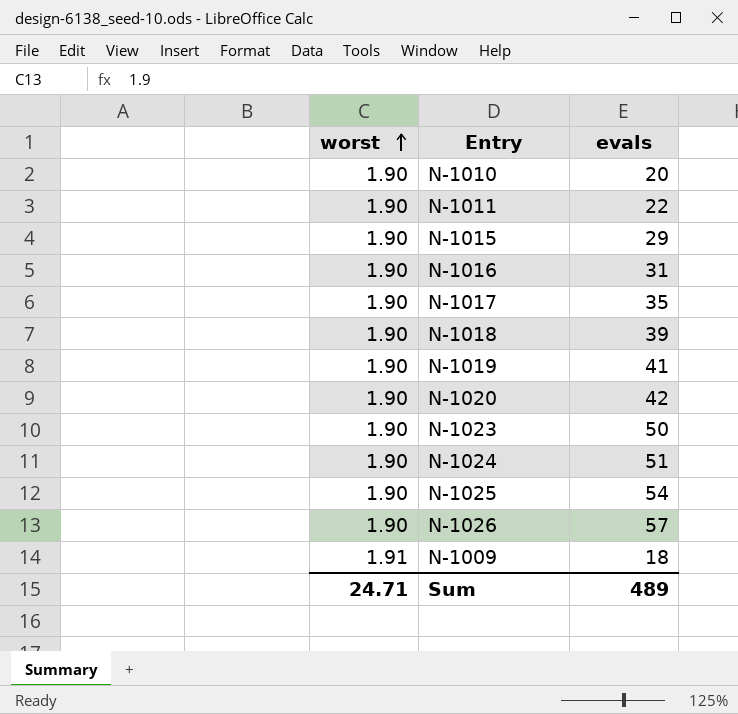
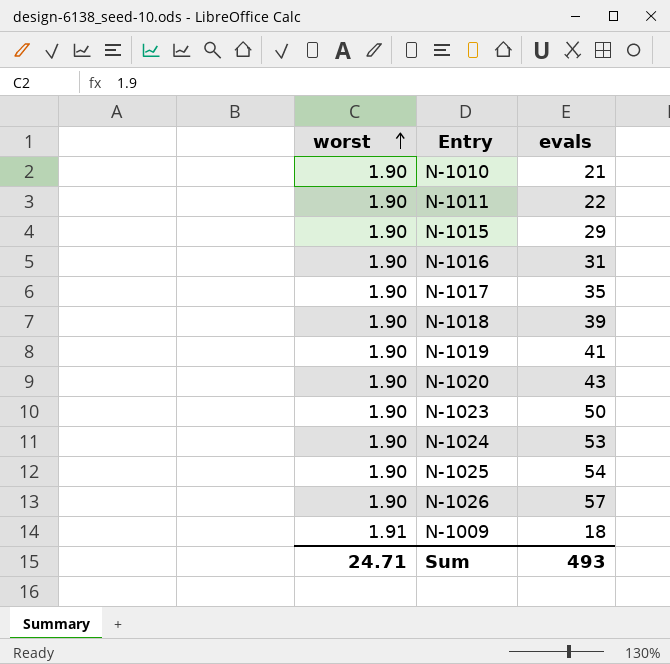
N-1010 | evals: 20 -> 21
N-1020 | evals: 42 -> 43
N-1024 | evals: 51 -> 53
Sum | evals: 489 -> 493

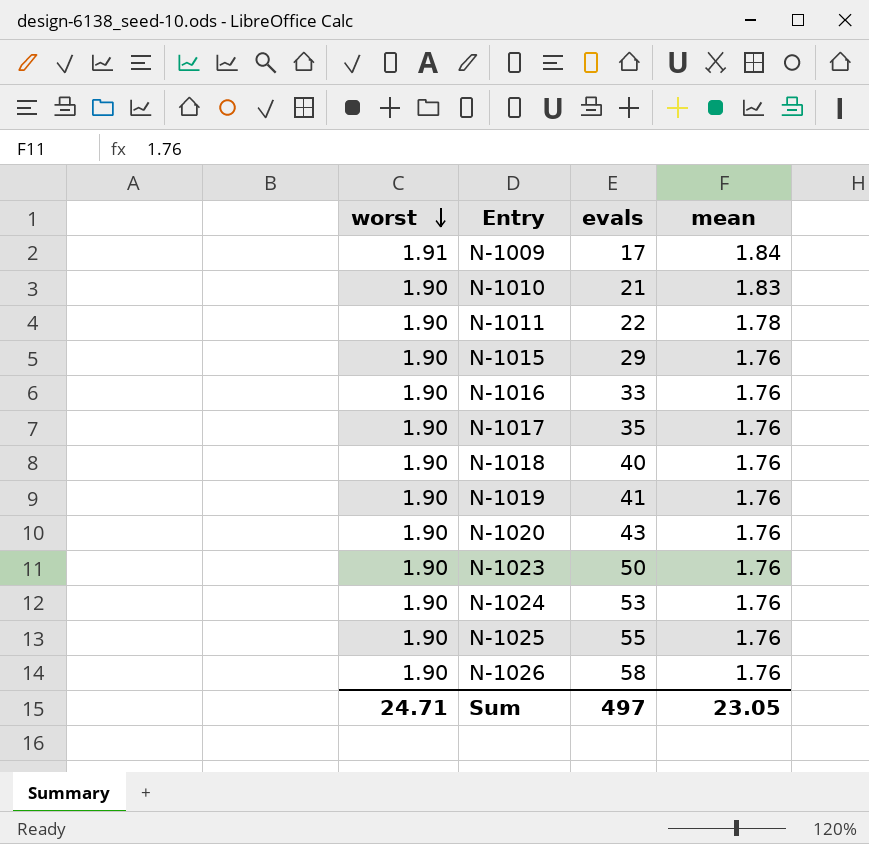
row order: worst ascending -> worst descending
column mean | position: none -> 4
N-1009 | evals: 18 -> 17
N-1016 | evals: 31 -> 33
N-1018 | evals: 39 -> 40
N-1025 | evals: 54 -> 55
N-1026 | evals: 57 -> 58
Sum | evals: 493 -> 497

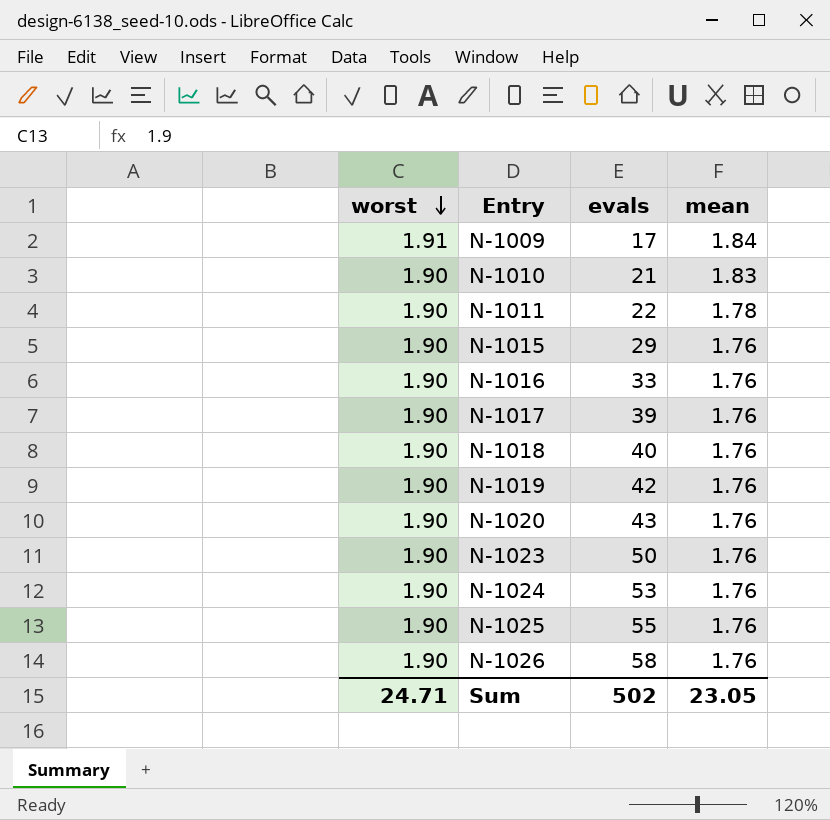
N-1017 | evals: 35 -> 39
N-1019 | evals: 41 -> 42
Sum | evals: 497 -> 502

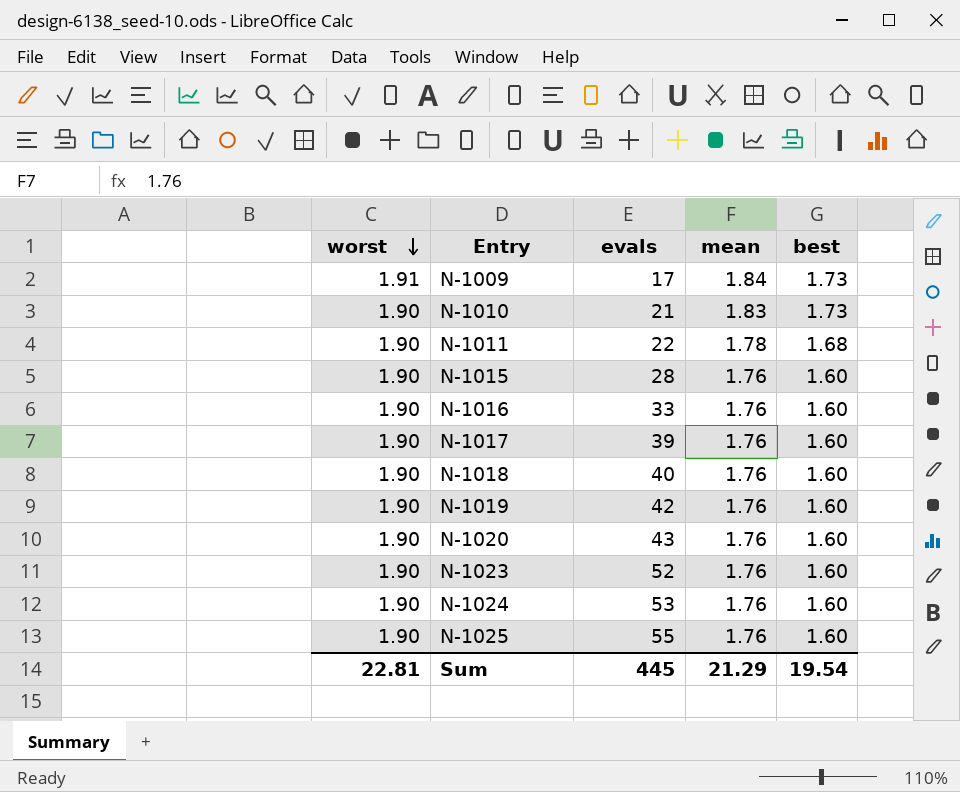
column best | position: none -> 5
row N-1026: 1.90 | 58 | 1.76 -> none
N-1015 | evals: 29 -> 28
N-1023 | evals: 50 -> 52
Sum | worst: 24.71 -> 22.81
Sum | evals: 502 -> 445
Sum | mean: 23.05 -> 21.29

